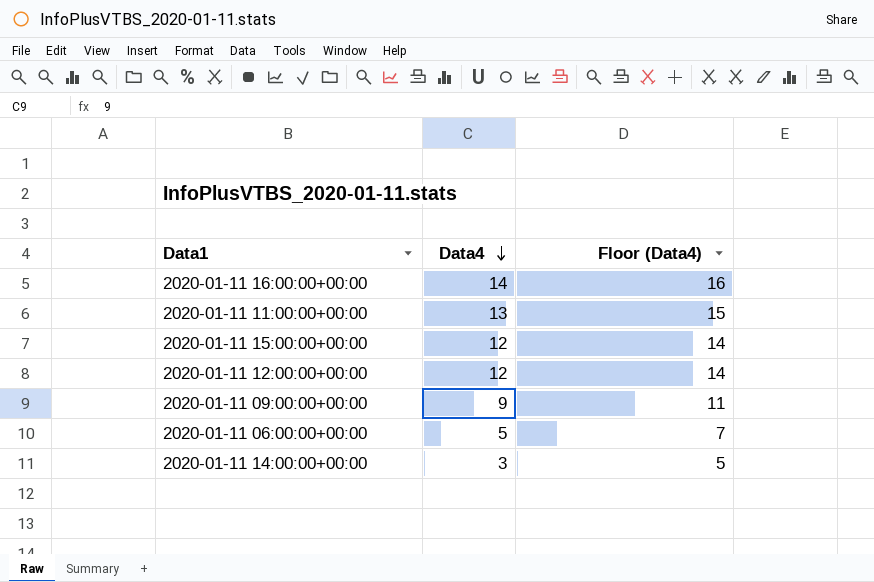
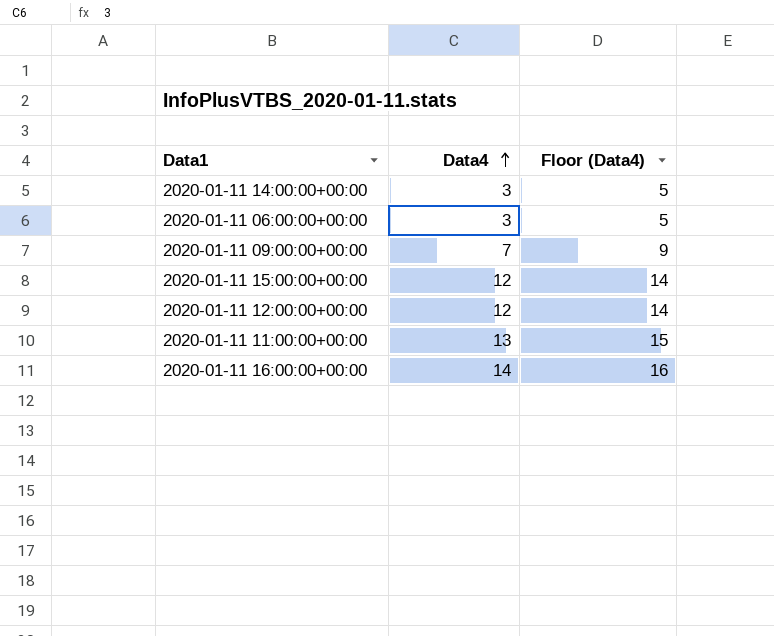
row order: Data4 descending -> Data4 ascending
2020-01-11 06:00:00+00:00 | Data4: 5 -> 3
2020-01-11 06:00:00+00:00 | Floor (Data4): 7 -> 5
2020-01-11 09:00:00+00:00 | Data4: 9 -> 7
2020-01-11 09:00:00+00:00 | Floor (Data4): 11 -> 9

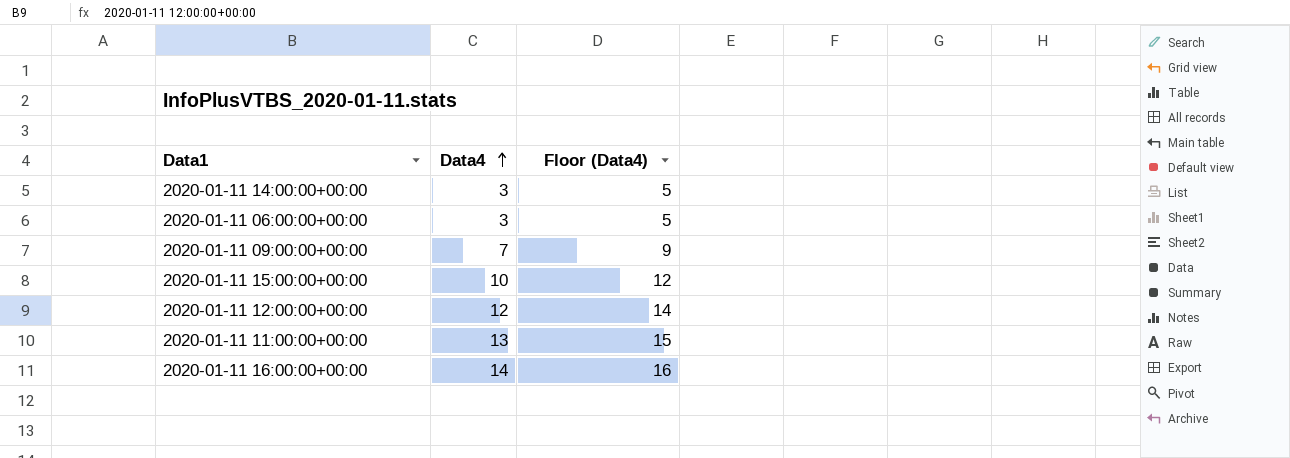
2020-01-11 15:00:00+00:00 | Data4: 12 -> 10
2020-01-11 15:00:00+00:00 | Floor (Data4): 14 -> 12

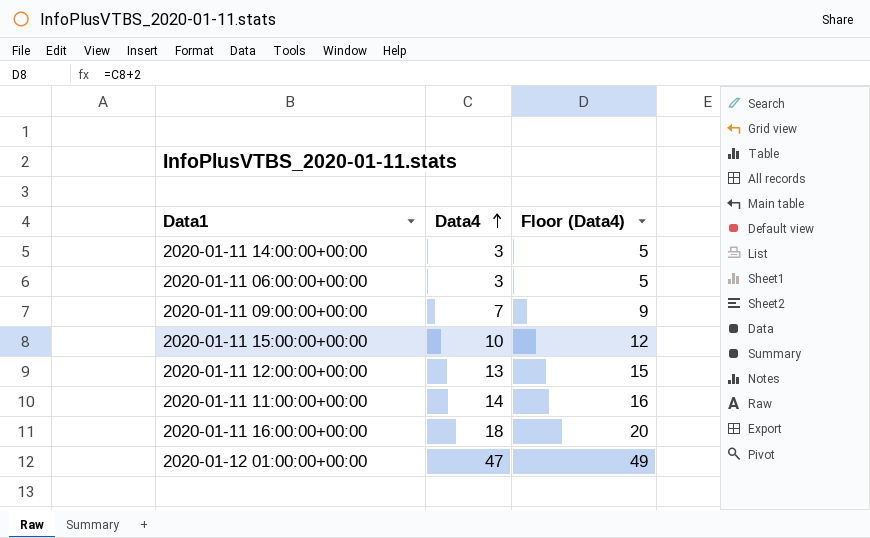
2020-01-11 12:00:00+00:00 | Data4: 12 -> 13
2020-01-11 12:00:00+00:00 | Floor (Data4): 14 -> 15
2020-01-11 11:00:00+00:00 | Data4: 13 -> 14
2020-01-11 11:00:00+00:00 | Floor (Data4): 15 -> 16
2020-01-11 16:00:00+00:00 | Data4: 14 -> 18
2020-01-11 16:00:00+00:00 | Floor (Data4): 16 -> 20
row 2020-01-12 01:00:00+00:00: none -> 47 | 49

